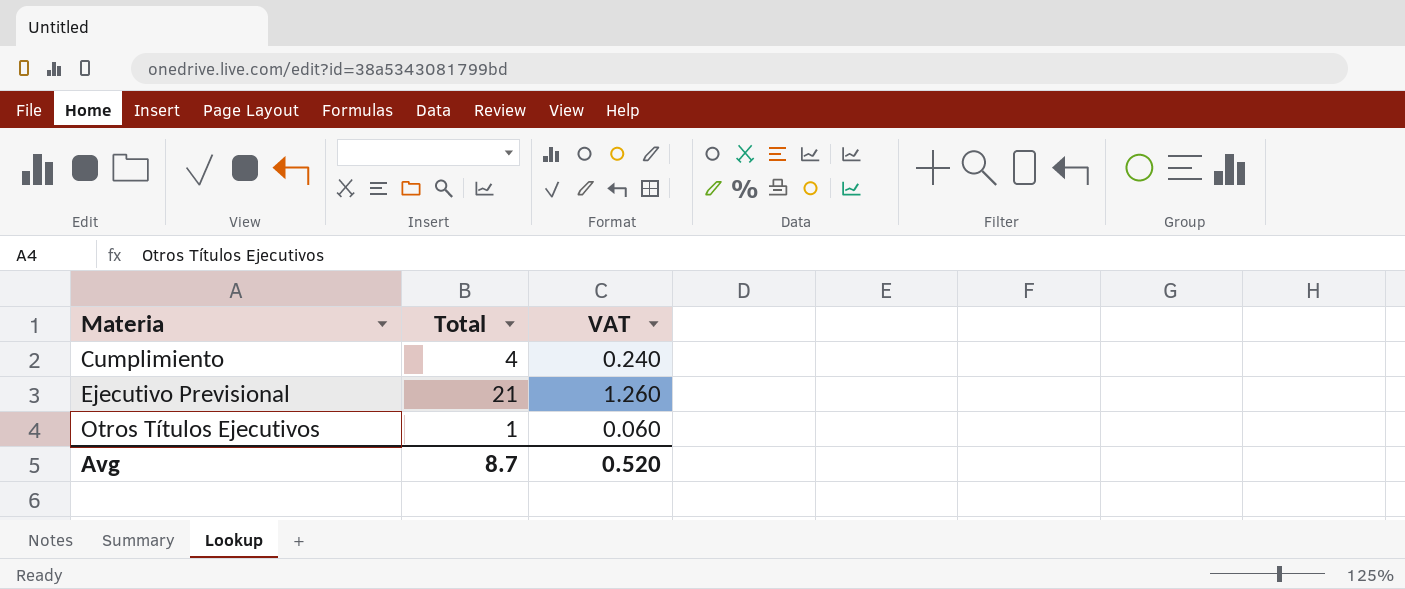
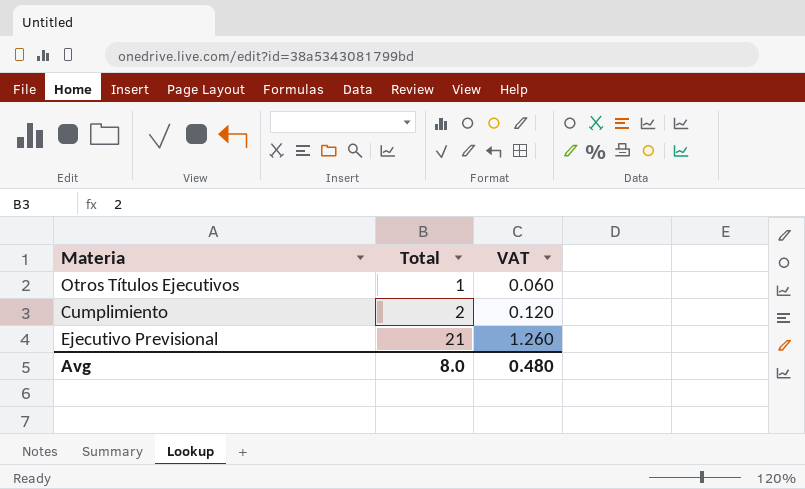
row order: Materia ascending -> Total ascending
Cumplimiento | Total: 4 -> 2
Cumplimiento | VAT: 0.240 -> 0.120
Avg | Total: 8.7 -> 8.0
Avg | VAT: 0.520 -> 0.480

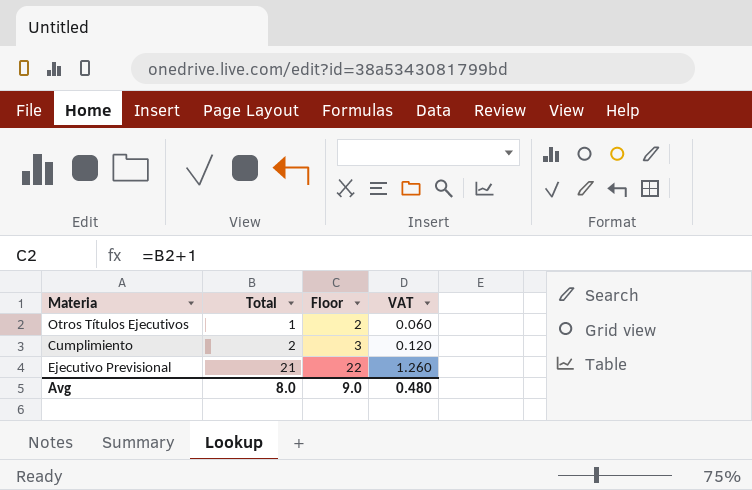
column Floor | formula: none -> [Total] + 1

